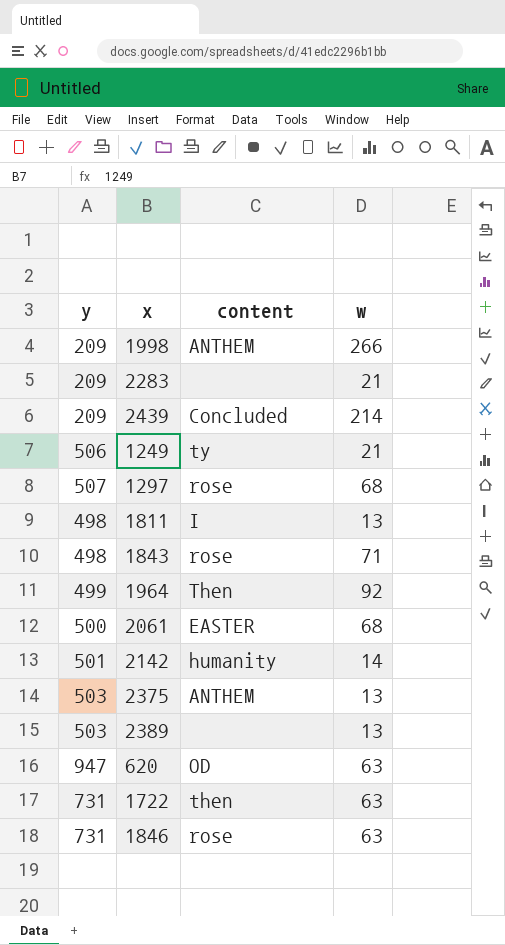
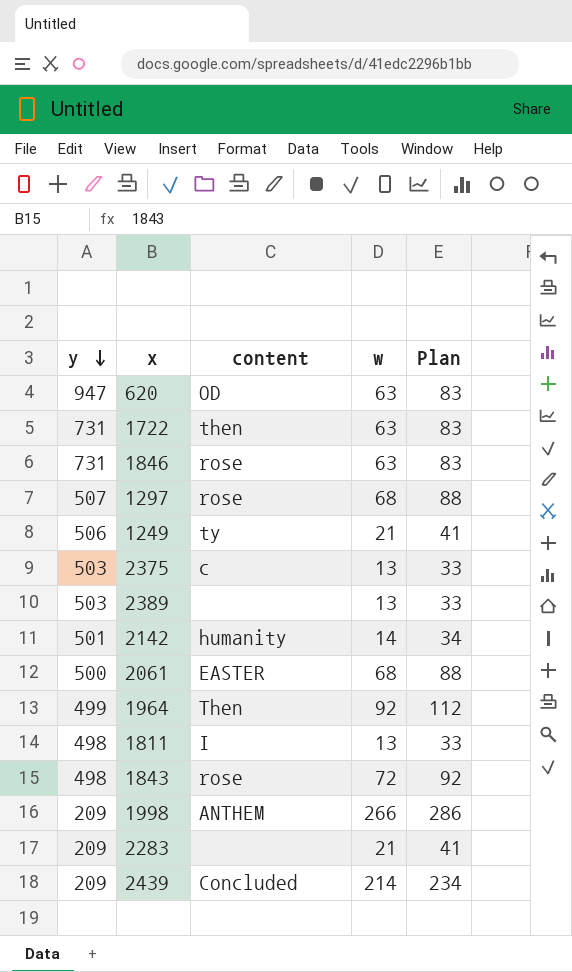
row order: none -> y descending
column Plan | formula: none -> [w] + 20
2375 | content: ANTHEM -> c
1843 | w: 71 -> 72

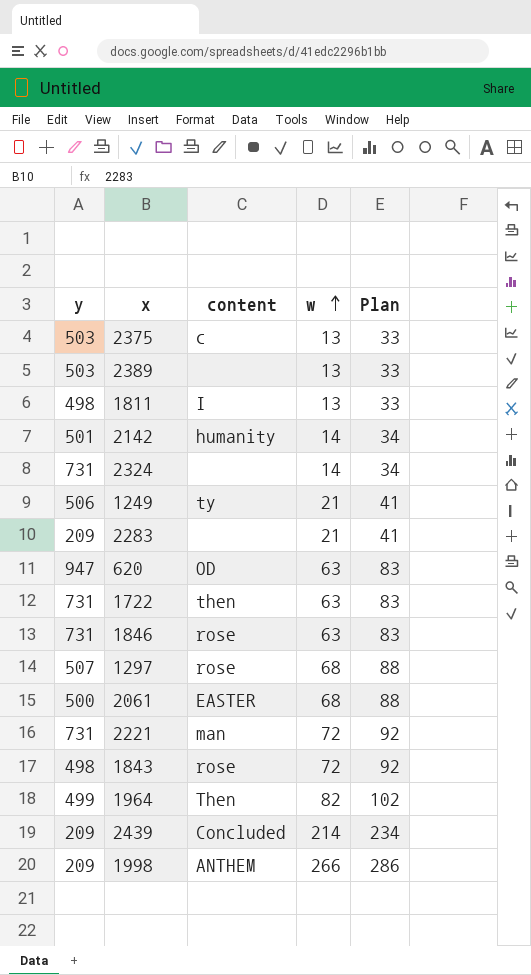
row order: y descending -> w ascending
row 2324: none -> 731 | none | 14 | 34
row 2221: none -> 731 | man | 72 | 92
1964 | w: 92 -> 82
1964 | Plan: 112 -> 102

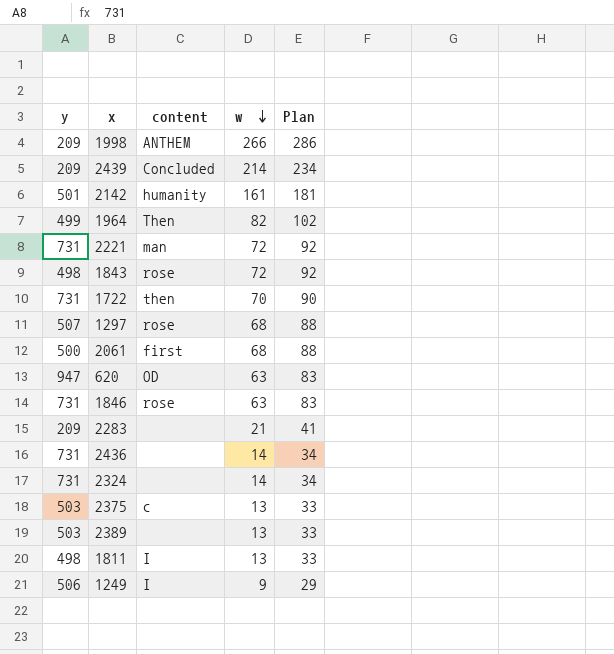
row order: w ascending -> w descending
2142 | w: 14 -> 161
2142 | Plan: 34 -> 181
1722 | w: 63 -> 70
1722 | Plan: 83 -> 90
2061 | content: EASTER -> first
row 2436: none -> 731 | none | 14 | 34
1249 | content: ty -> I
1249 | w: 21 -> 9
1249 | Plan: 41 -> 29

